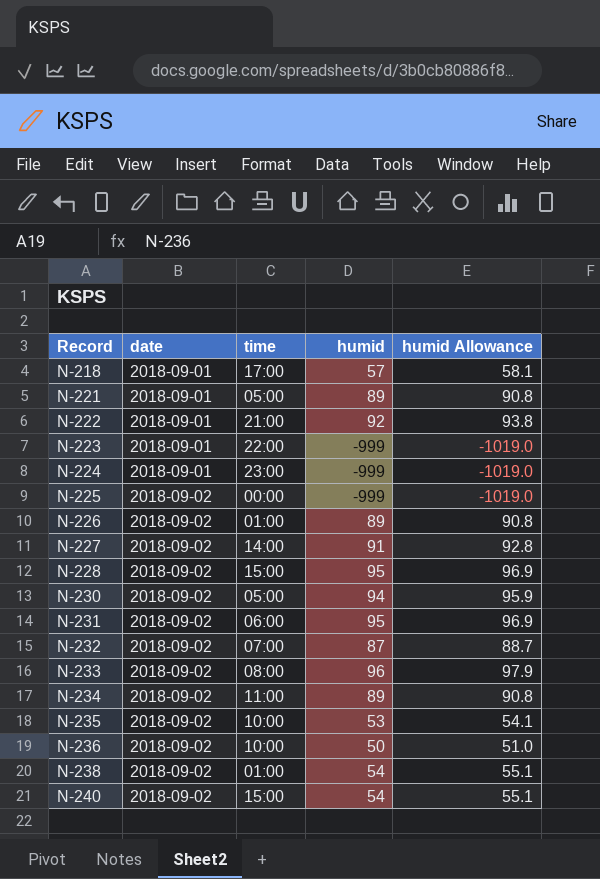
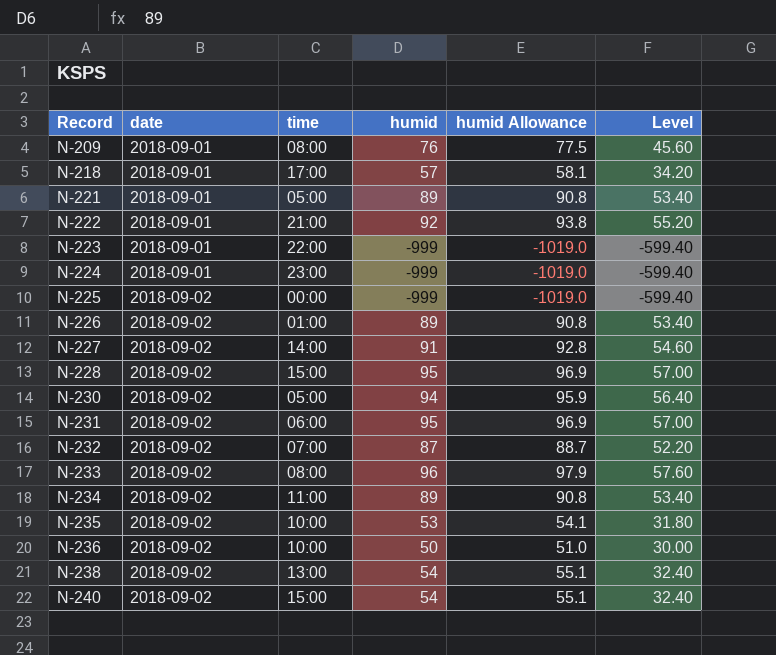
column Level | formula: none -> [humid] * 0.6
row N-209: none -> 2018-09-01 | 08:00 | 76 | 77.5 | 45.60
N-238 | time: 01:00 -> 13:00

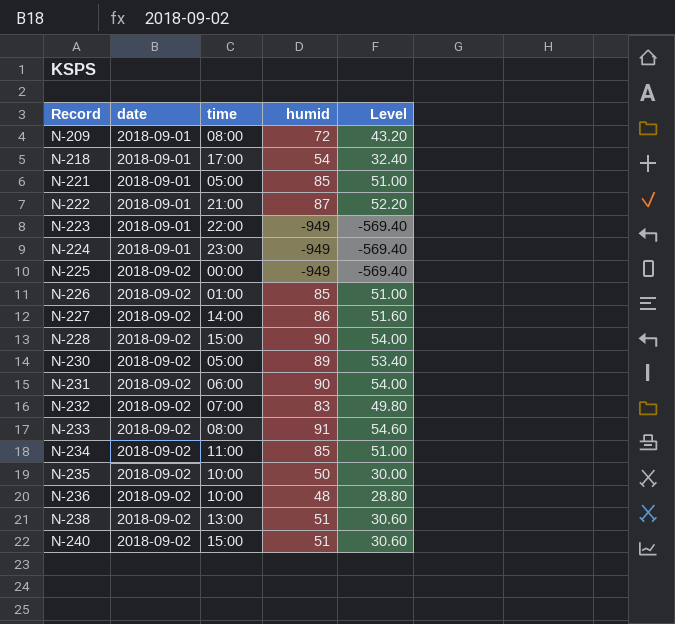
column humid Allowance | formula: [humid] * 1.02 -> none
N-209 | humid: 76 -> 72
N-209 | Level: 45.60 -> 43.20
N-218 | humid: 57 -> 54
N-218 | Level: 34.20 -> 32.40
N-221 | humid: 89 -> 85
N-221 | Level: 53.40 -> 51.00
N-222 | humid: 92 -> 87
N-222 | Level: 55.20 -> 52.20
N-223 | humid: -999 -> -949
N-223 | Level: -599.40 -> -569.40
N-224 | humid: -999 -> -949
N-224 | Level: -599.40 -> -569.40
N-225 | humid: -999 -> -949
N-225 | Level: -599.40 -> -569.40
N-226 | humid: 89 -> 85
N-226 | Level: 53.40 -> 51.00
N-227 | humid: 91 -> 86
N-227 | Level: 54.60 -> 51.60
N-228 | humid: 95 -> 90
N-228 | Level: 57.00 -> 54.00
N-230 | humid: 94 -> 89
N-230 | Level: 56.40 -> 53.40
N-231 | humid: 95 -> 90
N-231 | Level: 57.00 -> 54.00
N-232 | humid: 87 -> 83
N-232 | Level: 52.20 -> 49.80
N-233 | humid: 96 -> 91
N-233 | Level: 57.60 -> 54.60
N-234 | humid: 89 -> 85
N-234 | Level: 53.40 -> 51.00
N-235 | humid: 53 -> 50
N-235 | Level: 31.80 -> 30.00
N-236 | humid: 50 -> 48
N-236 | Level: 30.00 -> 28.80
N-238 | humid: 54 -> 51
N-238 | Level: 32.40 -> 30.60
N-240 | humid: 54 -> 51
N-240 | Level: 32.40 -> 30.60

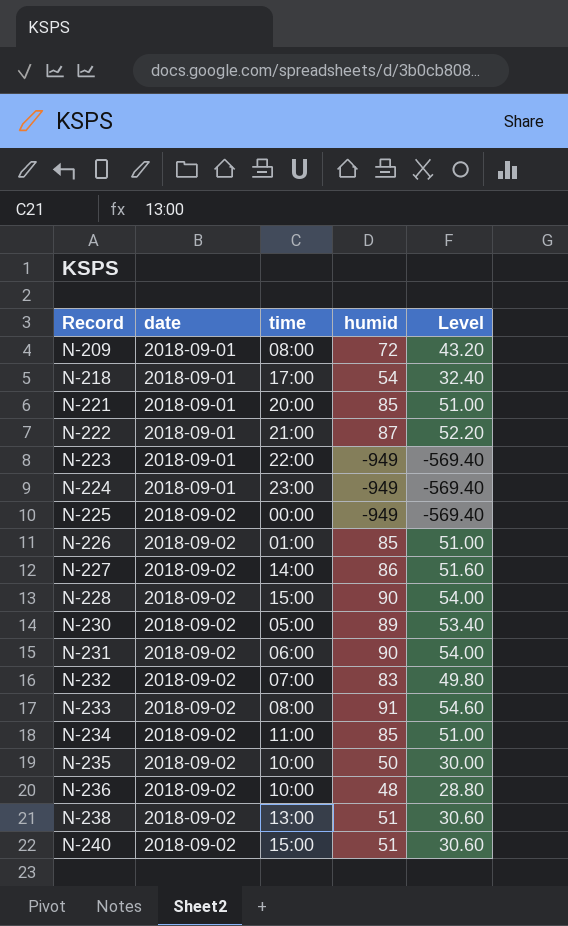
N-221 | time: 05:00 -> 20:00

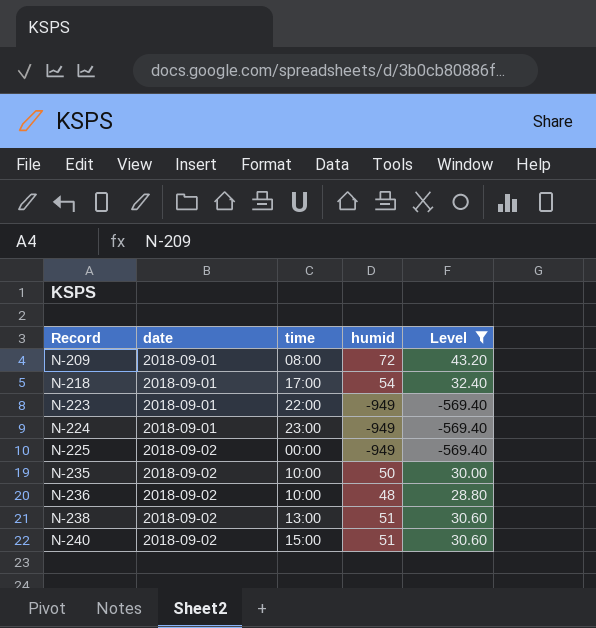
filter: none -> Level <= 43.20

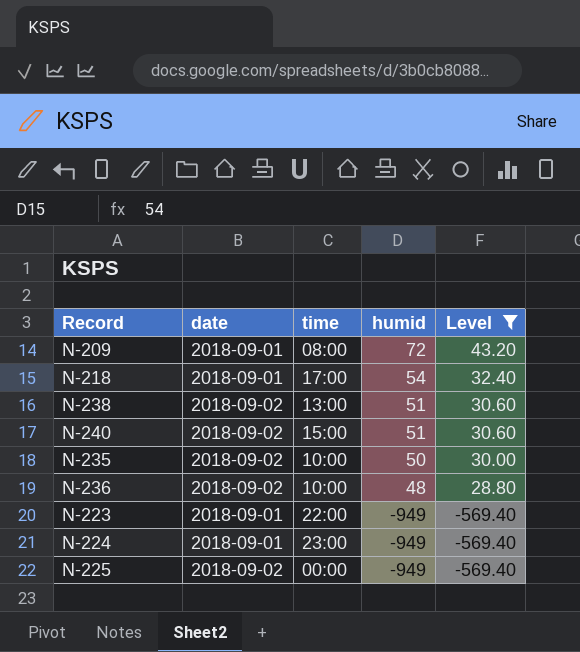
row order: Record ascending -> humid descending

